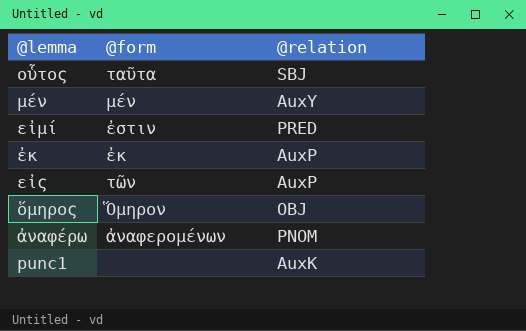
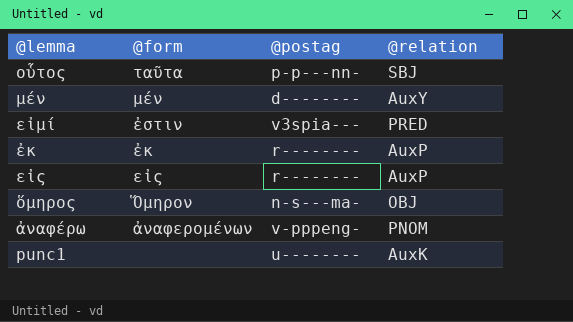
column @postag | position: none -> 3
εἰς | @form: τῶν -> εἰς

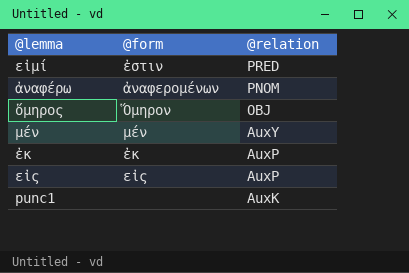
row order: none -> @relation descending
column @postag | position: 3 -> none
row οὗτος: ταῦτα | p-p---nn- | SBJ -> none

